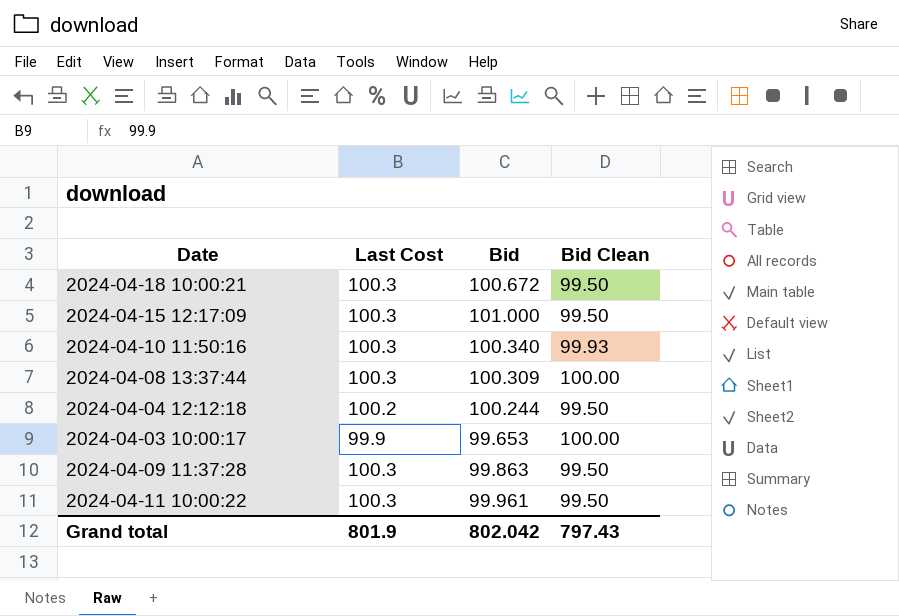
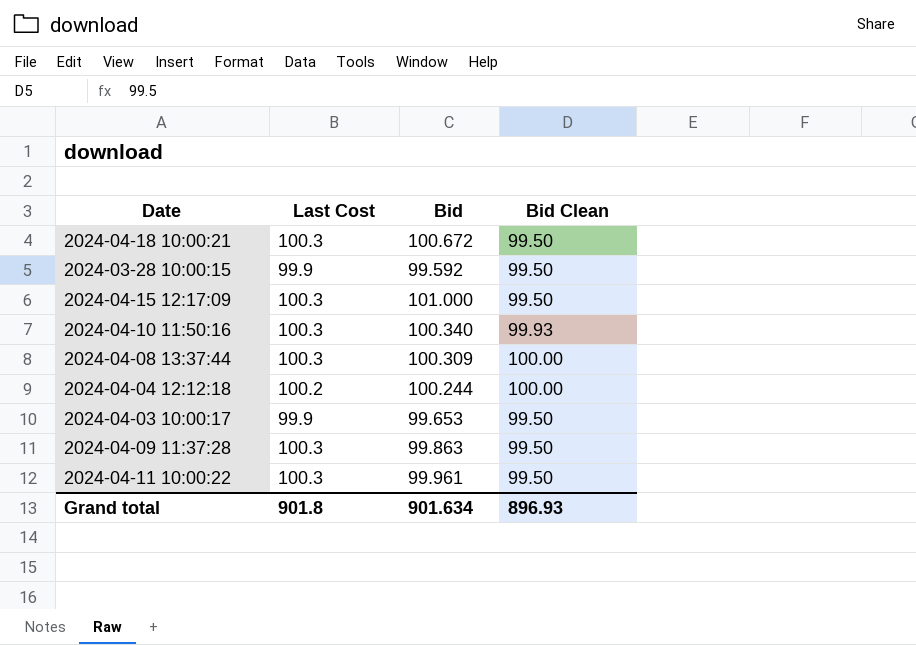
row 2024-03-28 10:00:15: none -> 99.9 | 99.592 | 99.50
2024-04-04 12:12:18 | Bid Clean: 99.50 -> 100.00
2024-04-03 10:00:17 | Bid Clean: 100.00 -> 99.50
Grand total | Last Cost: 801.9 -> 901.8
Grand total | Bid: 802.042 -> 901.634
Grand total | Bid Clean: 797.43 -> 896.93

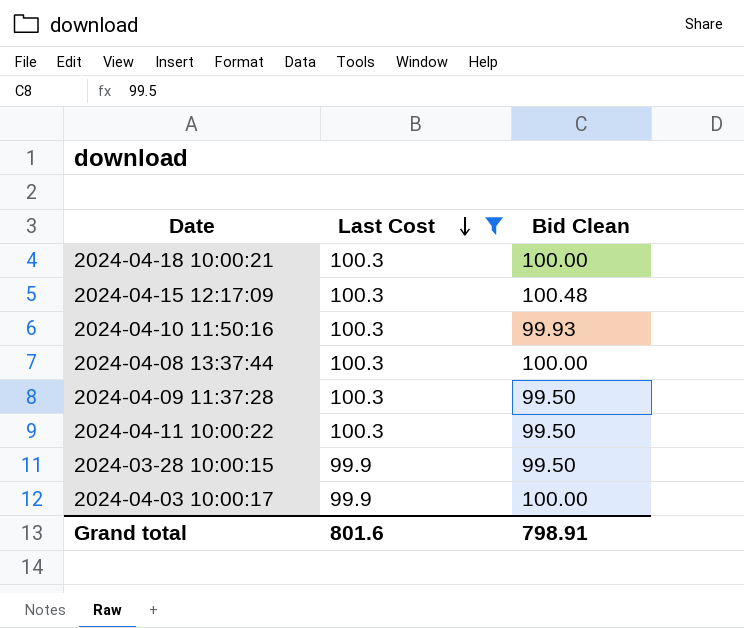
filter: none -> Last Cost != 100.2
row order: none -> Last Cost descending
column Bid | position: 3 -> none
2024-04-18 10:00:21 | Bid Clean: 99.50 -> 100.00
2024-04-15 12:17:09 | Bid Clean: 99.50 -> 100.48
2024-04-03 10:00:17 | Bid Clean: 99.50 -> 100.00
Grand total | Last Cost: 901.8 -> 801.6
Grand total | Bid Clean: 896.93 -> 798.91

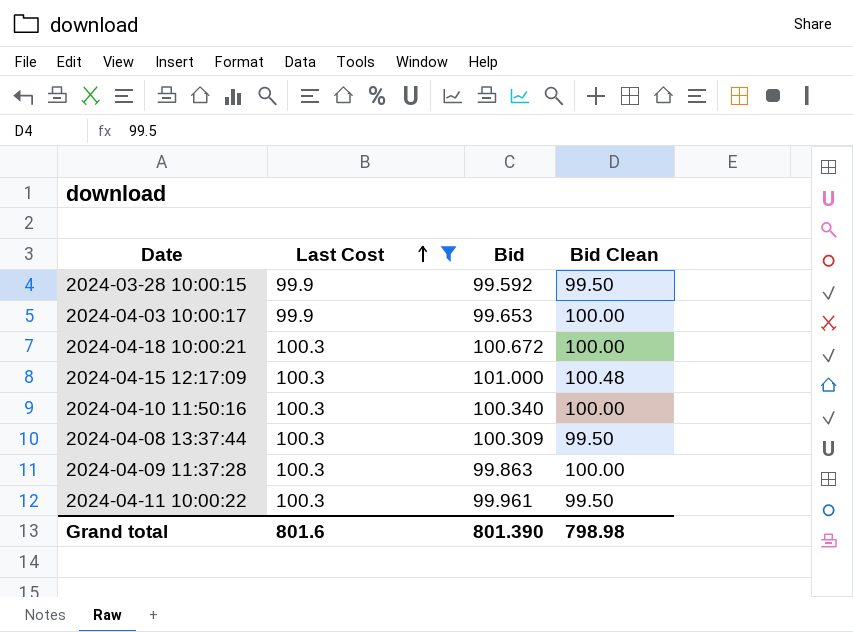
row order: Last Cost descending -> Last Cost ascending
column Bid | position: none -> 3
2024-04-10 11:50:16 | Bid Clean: 99.93 -> 100.00
2024-04-08 13:37:44 | Bid Clean: 100.00 -> 99.50
2024-04-09 11:37:28 | Bid Clean: 99.50 -> 100.00
Grand total | Bid Clean: 798.91 -> 798.98

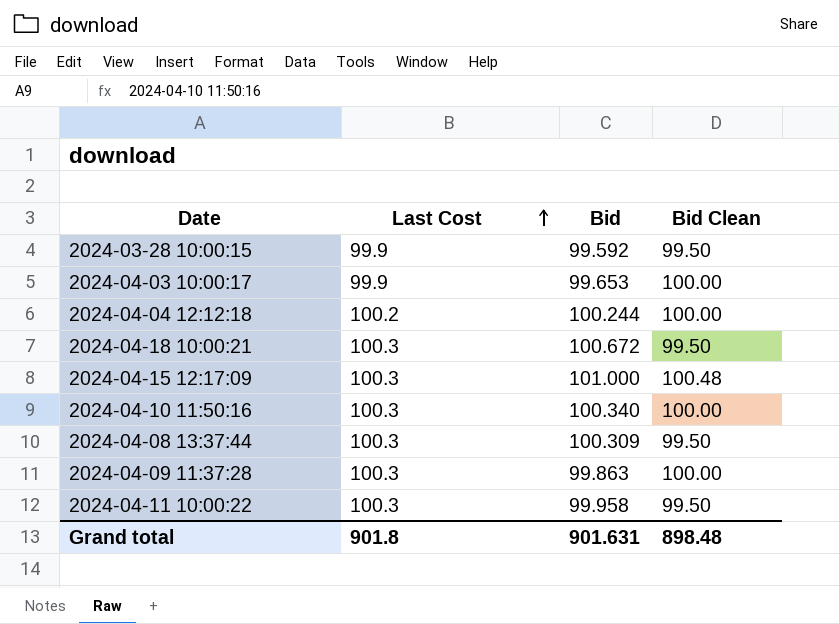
filter: Last Cost != 100.2 -> none
2024-04-18 10:00:21 | Bid Clean: 100.00 -> 99.50
2024-04-11 10:00:22 | Bid: 99.961 -> 99.958
Grand total | Last Cost: 801.6 -> 901.8
Grand total | Bid: 801.390 -> 901.631
Grand total | Bid Clean: 798.98 -> 898.48

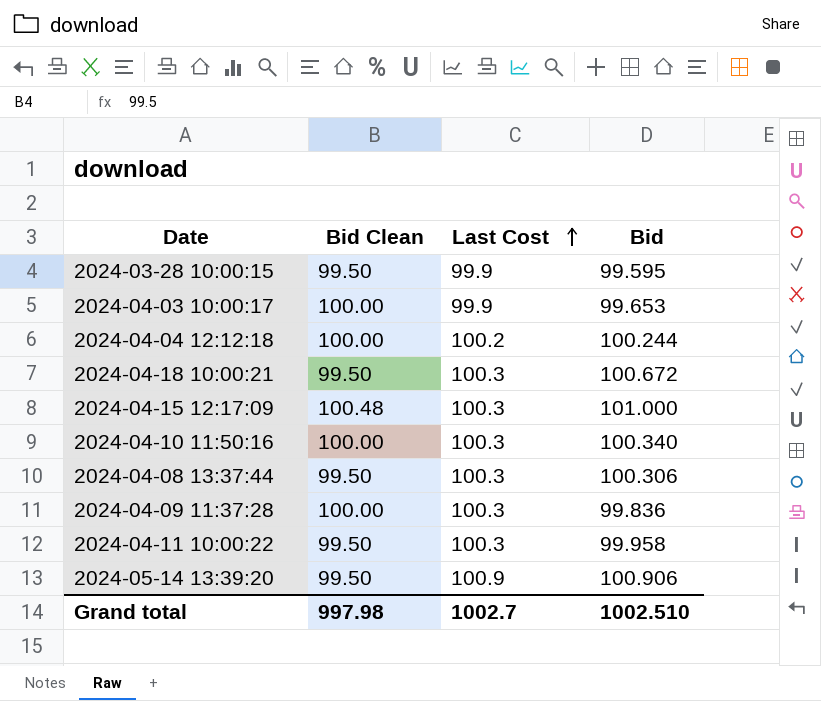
column Bid Clean | position: 4 -> 2
2024-03-28 10:00:15 | Bid: 99.592 -> 99.595
2024-04-08 13:37:44 | Bid: 100.309 -> 100.306
2024-04-09 11:37:28 | Bid: 99.863 -> 99.836
row 2024-05-14 13:39:20: none -> 99.50 | 100.9 | 100.906
Grand total | Bid Clean: 898.48 -> 997.98
Grand total | Last Cost: 901.8 -> 1002.7
Grand total | Bid: 901.631 -> 1002.510

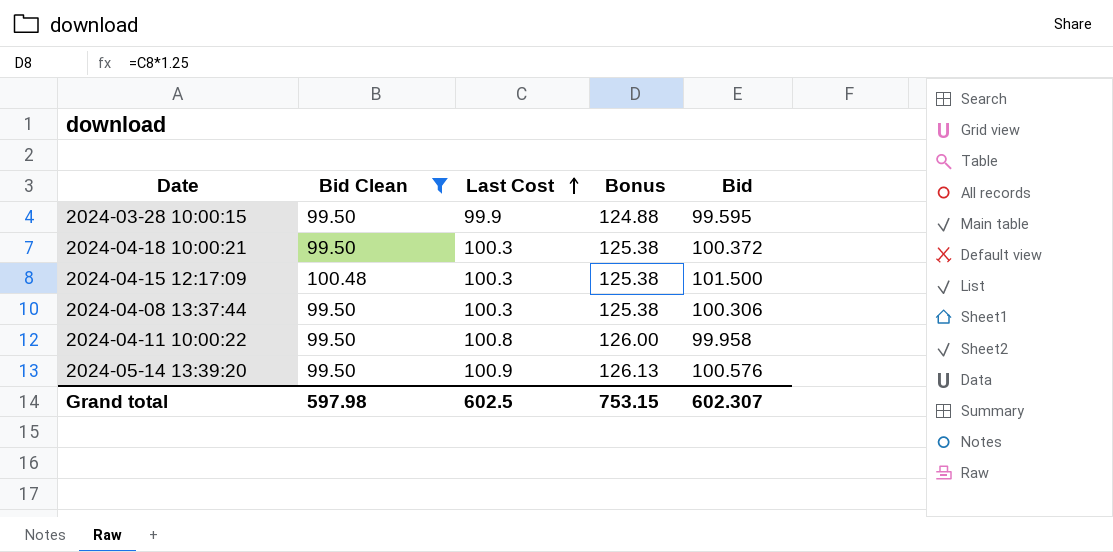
filter: none -> Bid Clean != 100.00
column Bonus | formula: none -> [Last Cost] * 1.25
2024-04-18 10:00:21 | Bid: 100.672 -> 100.372
2024-04-15 12:17:09 | Bid: 101.000 -> 101.500
2024-04-11 10:00:22 | Last Cost: 100.3 -> 100.8
2024-05-14 13:39:20 | Bid: 100.906 -> 100.576
Grand total | Bid Clean: 997.98 -> 597.98
Grand total | Last Cost: 1002.7 -> 602.5
Grand total | Bid: 1002.510 -> 602.307

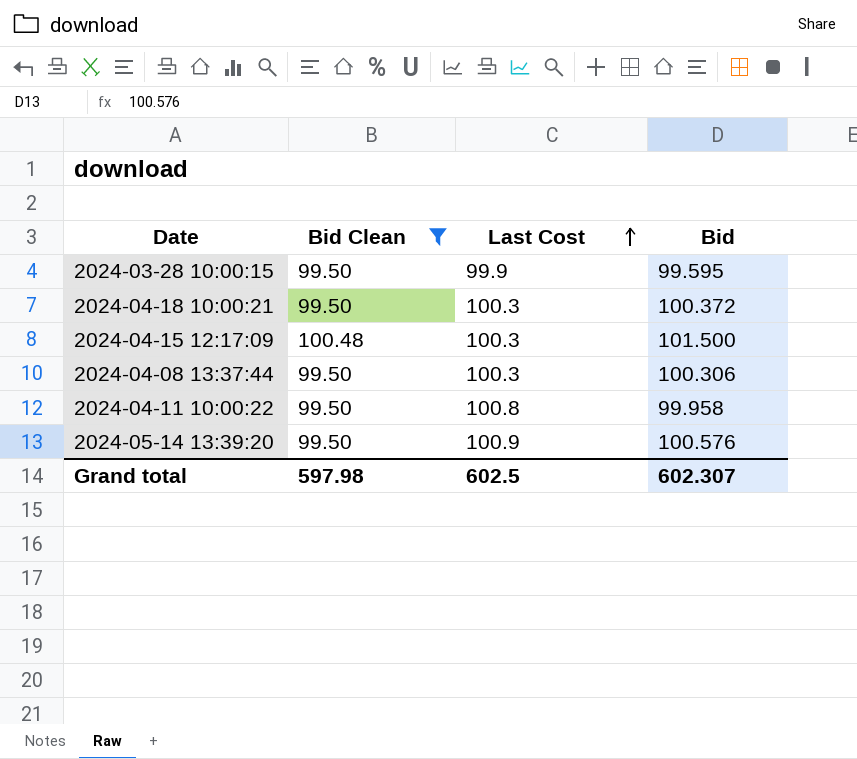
column Bonus | formula: [Last Cost] * 1.25 -> none

